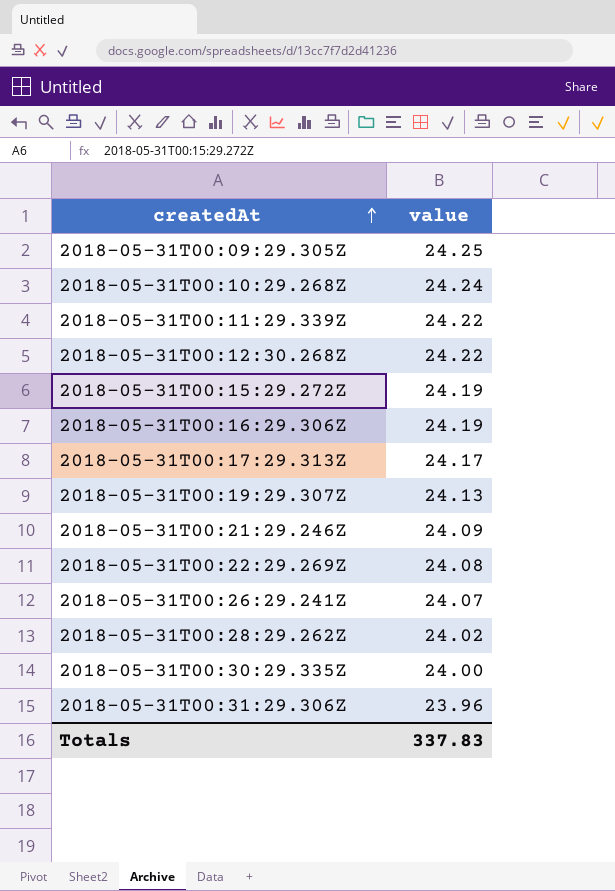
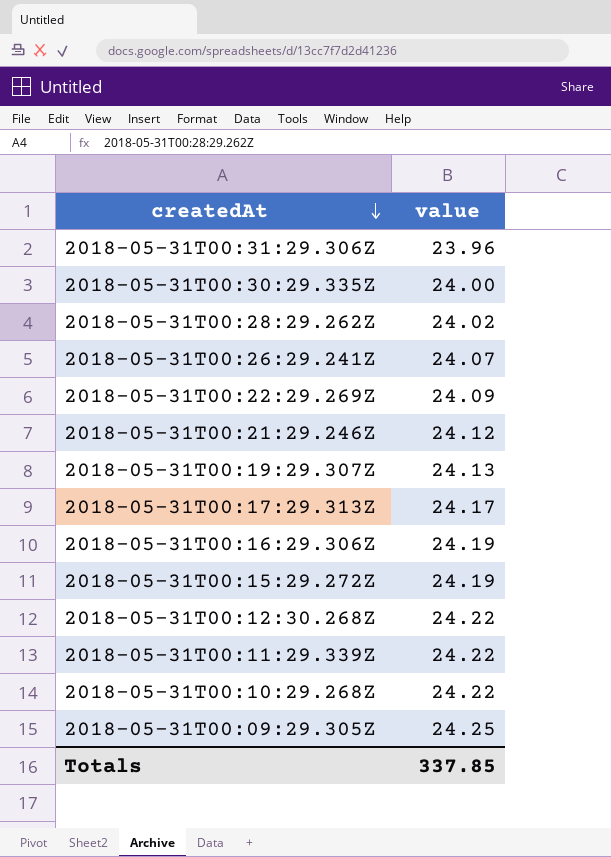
row order: createdAt ascending -> createdAt descending
2018-05-31T00:22:29.269Z | value: 24.08 -> 24.09
2018-05-31T00:21:29.246Z | value: 24.09 -> 24.12
2018-05-31T00:10:29.268Z | value: 24.24 -> 24.22
Totals | value: 337.83 -> 337.85

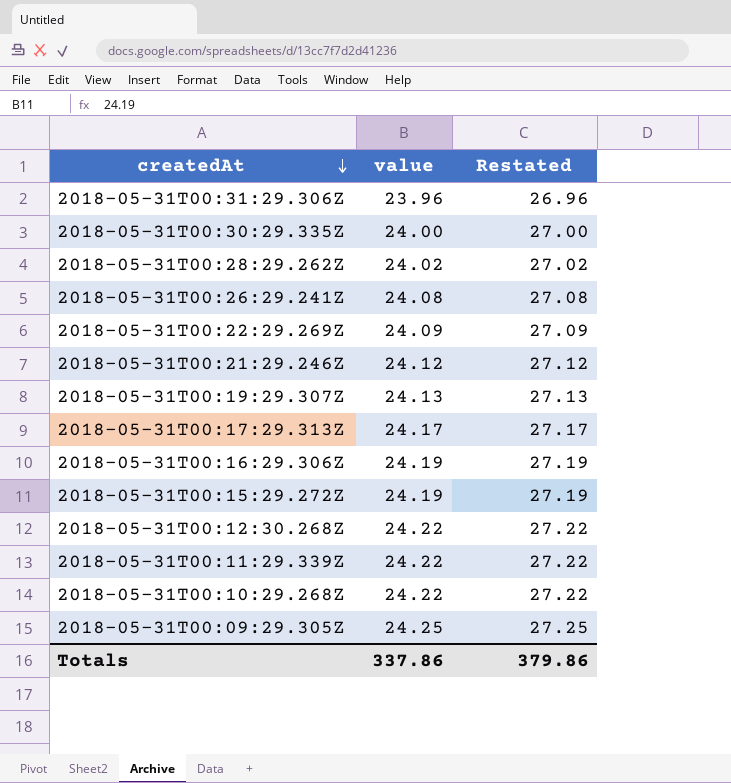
column Restated | formula: none -> [value] + 3
2018-05-31T00:26:29.241Z | value: 24.07 -> 24.08
Totals | value: 337.85 -> 337.86

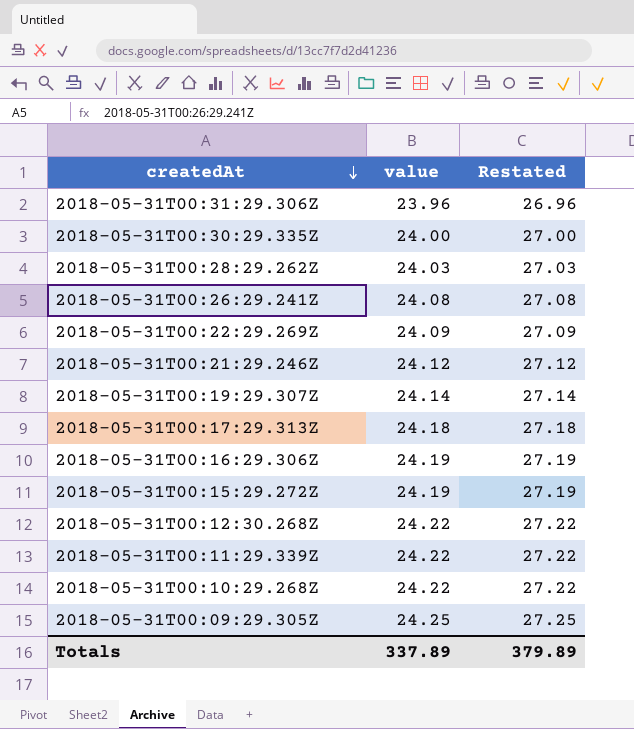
2018-05-31T00:28:29.262Z | value: 24.02 -> 24.03
2018-05-31T00:28:29.262Z | Restated: 27.02 -> 27.03
2018-05-31T00:19:29.307Z | value: 24.13 -> 24.14
2018-05-31T00:19:29.307Z | Restated: 27.13 -> 27.14
2018-05-31T00:17:29.313Z | value: 24.17 -> 24.18
2018-05-31T00:17:29.313Z | Restated: 27.17 -> 27.18
Totals | value: 337.86 -> 337.89
Totals | Restated: 379.86 -> 379.89

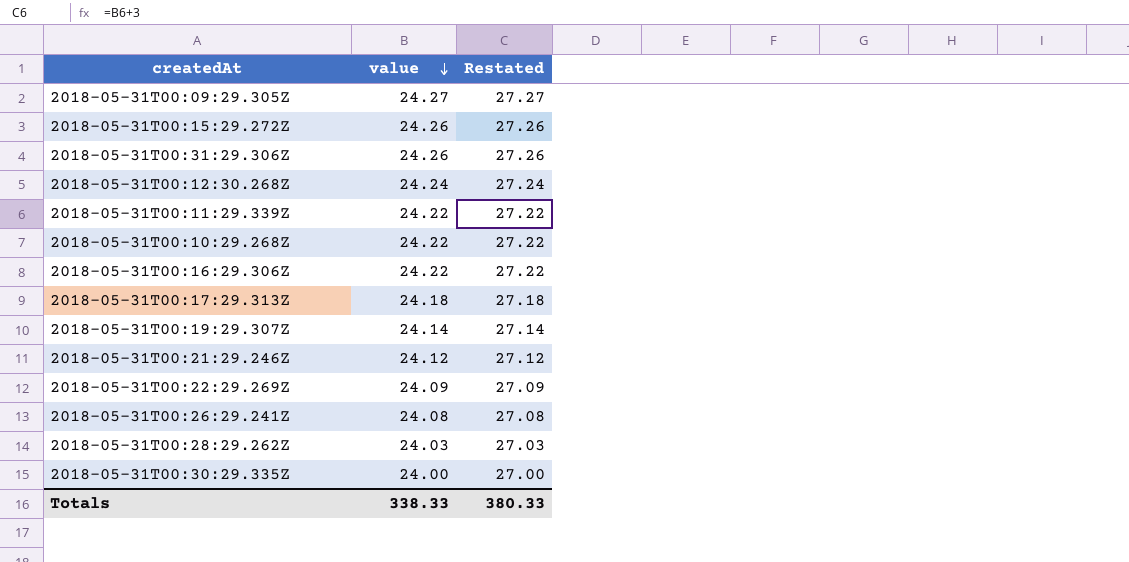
row order: createdAt descending -> value descending
2018-05-31T00:09:29.305Z | value: 24.25 -> 24.27
2018-05-31T00:09:29.305Z | Restated: 27.25 -> 27.27
2018-05-31T00:15:29.272Z | value: 24.19 -> 24.26
2018-05-31T00:15:29.272Z | Restated: 27.19 -> 27.26
2018-05-31T00:31:29.306Z | value: 23.96 -> 24.26
2018-05-31T00:31:29.306Z | Restated: 26.96 -> 27.26
2018-05-31T00:12:30.268Z | value: 24.22 -> 24.24
2018-05-31T00:12:30.268Z | Restated: 27.22 -> 27.24
2018-05-31T00:16:29.306Z | value: 24.19 -> 24.22
2018-05-31T00:16:29.306Z | Restated: 27.19 -> 27.22
Totals | value: 337.89 -> 338.33
Totals | Restated: 379.89 -> 380.33

